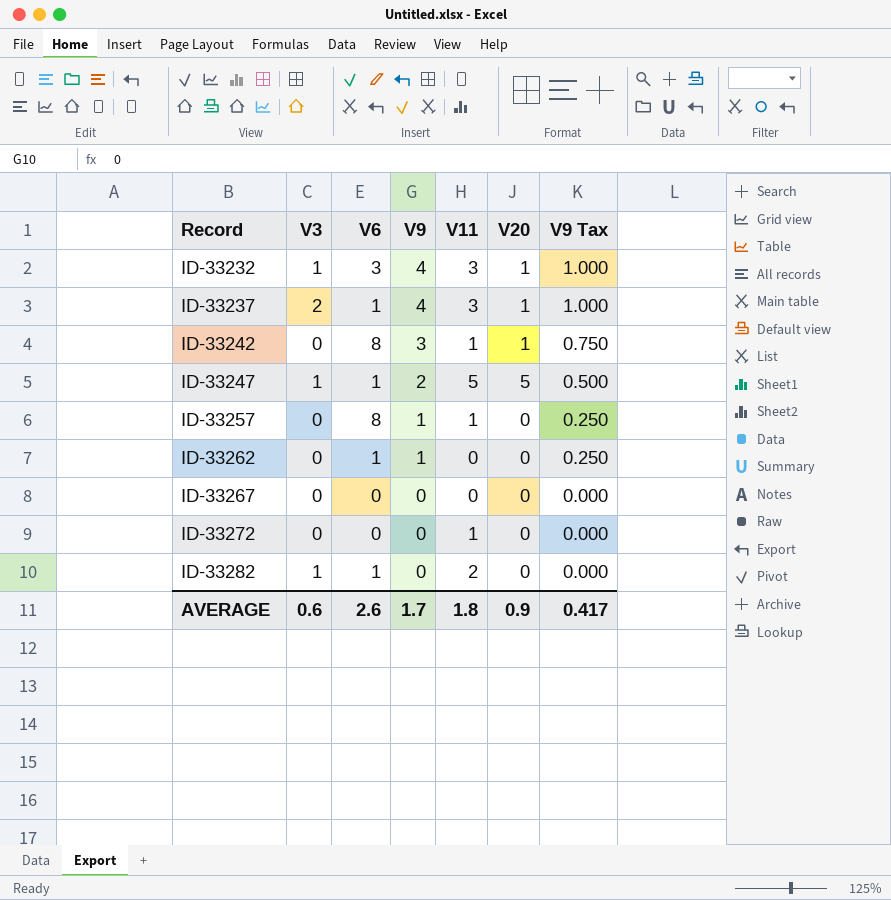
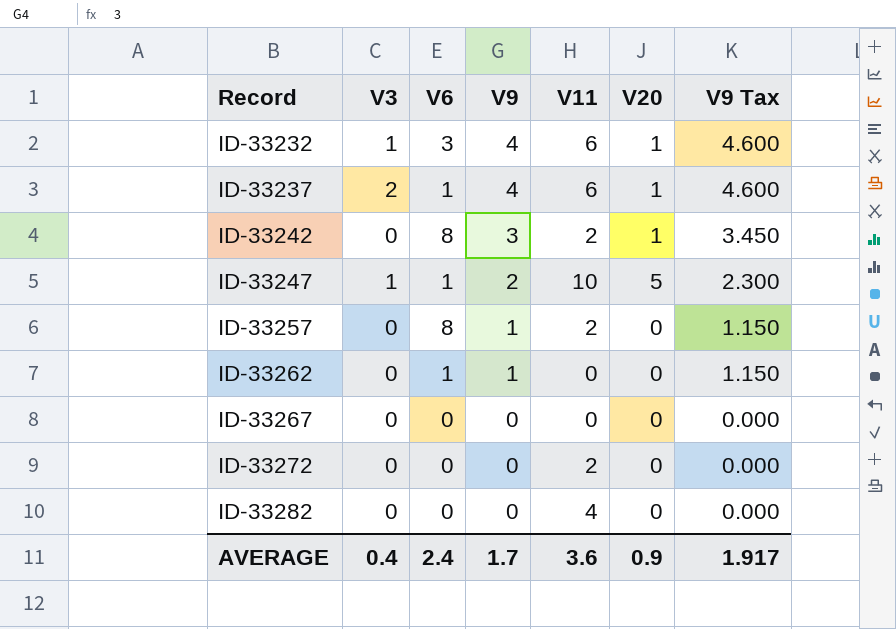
column V9 Tax | formula: [V9] * 0.25 -> [V9] * 1.15
ID-33232 | V11: 3 -> 6
ID-33237 | V11: 3 -> 6
ID-33242 | V11: 1 -> 2
ID-33247 | V11: 5 -> 10
ID-33257 | V11: 1 -> 2
ID-33272 | V11: 1 -> 2
ID-33282 | V3: 1 -> 0
ID-33282 | V6: 1 -> 0
ID-33282 | V11: 2 -> 4
AVERAGE | V3: 0.6 -> 0.4
AVERAGE | V6: 2.6 -> 2.4
AVERAGE | V11: 1.8 -> 3.6
AVERAGE | V9 Tax: 0.417 -> 1.917

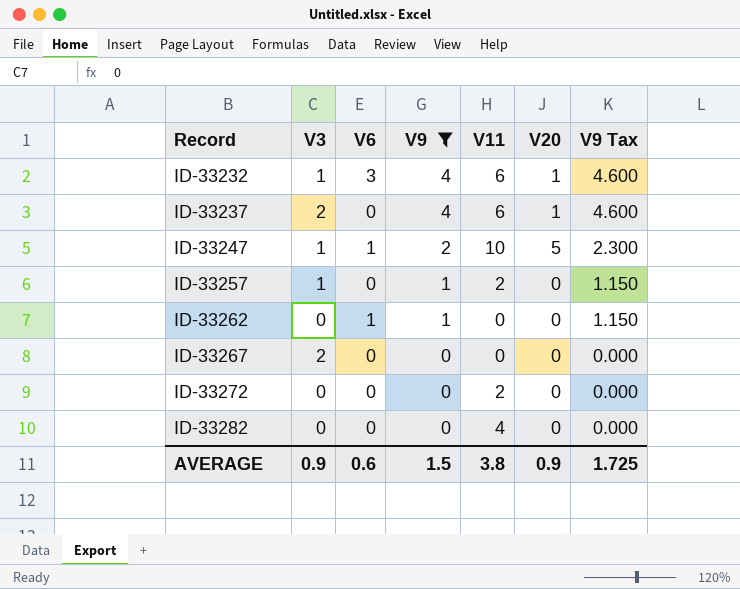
filter: none -> V9 != 3
ID-33237 | V6: 1 -> 0
ID-33257 | V3: 0 -> 1
ID-33257 | V6: 8 -> 0
ID-33267 | V3: 0 -> 2
AVERAGE | V3: 0.4 -> 0.9
AVERAGE | V6: 2.4 -> 0.6
AVERAGE | V9: 1.7 -> 1.5
AVERAGE | V11: 3.6 -> 3.8
AVERAGE | V9 Tax: 1.917 -> 1.725

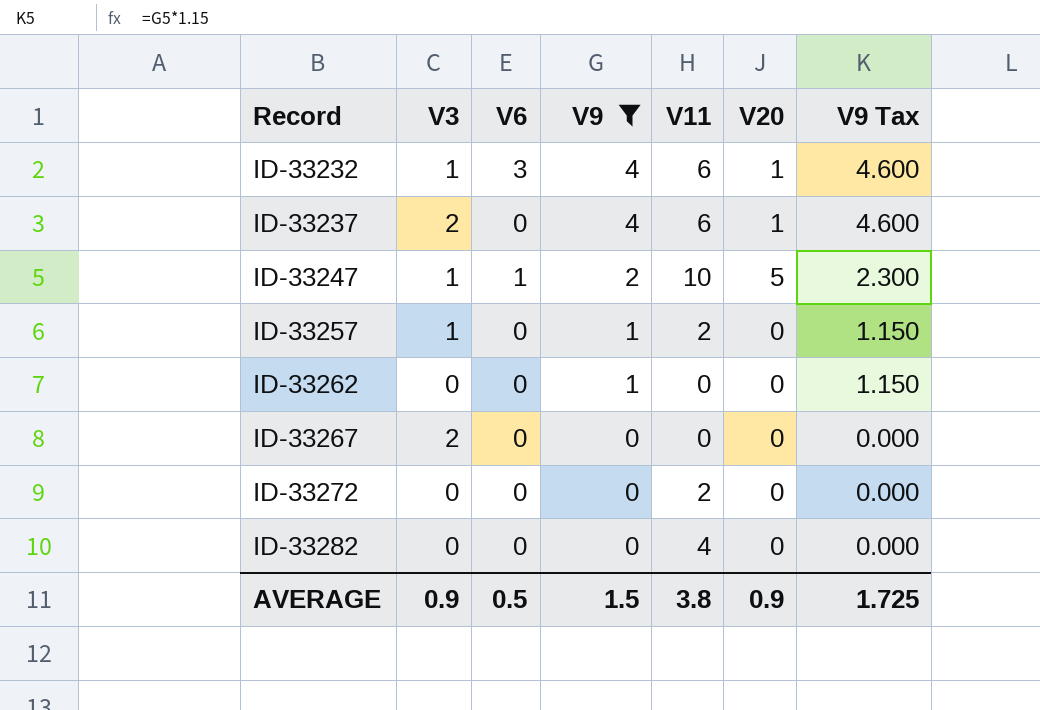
ID-33262 | V6: 1 -> 0
AVERAGE | V6: 0.6 -> 0.5

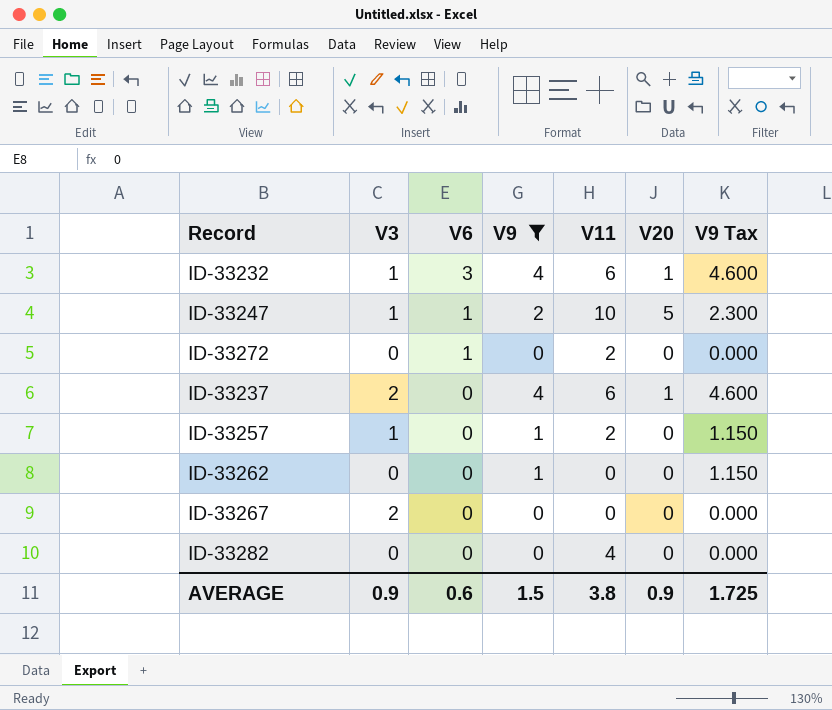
row order: Record ascending -> V6 descending
ID-33272 | V6: 0 -> 1
AVERAGE | V6: 0.5 -> 0.6

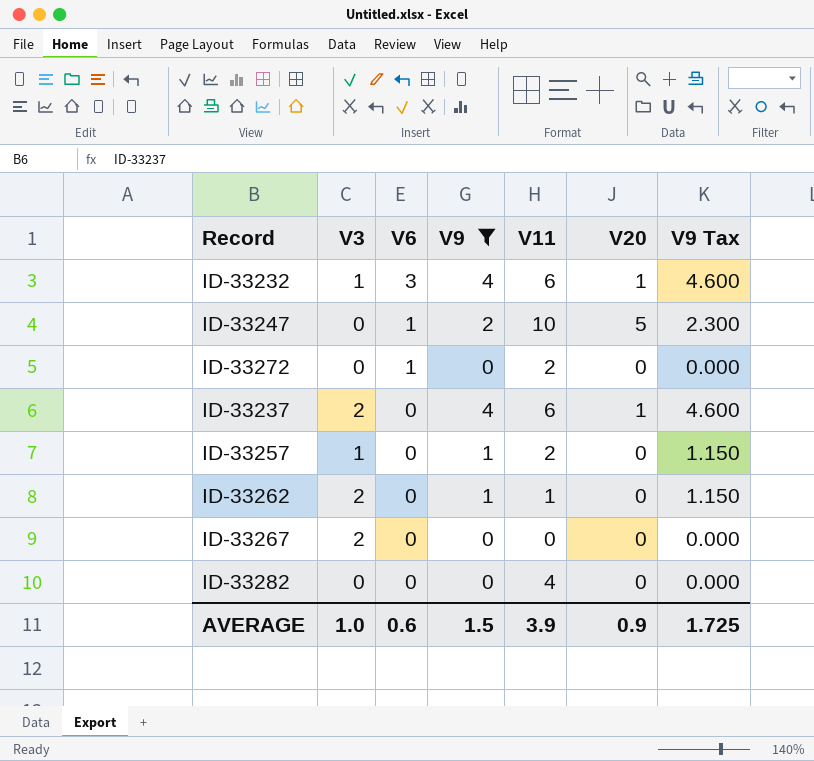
ID-33247 | V3: 1 -> 0
ID-33262 | V3: 0 -> 2
ID-33262 | V11: 0 -> 1
AVERAGE | V3: 0.9 -> 1.0
AVERAGE | V11: 3.8 -> 3.9

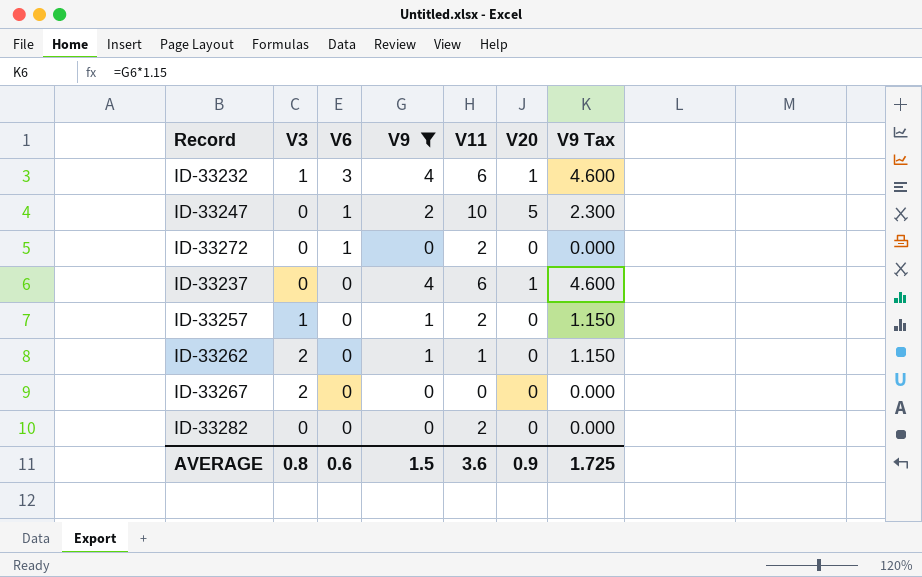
ID-33237 | V3: 2 -> 0
ID-33282 | V11: 4 -> 2
AVERAGE | V3: 1.0 -> 0.8
AVERAGE | V11: 3.9 -> 3.6

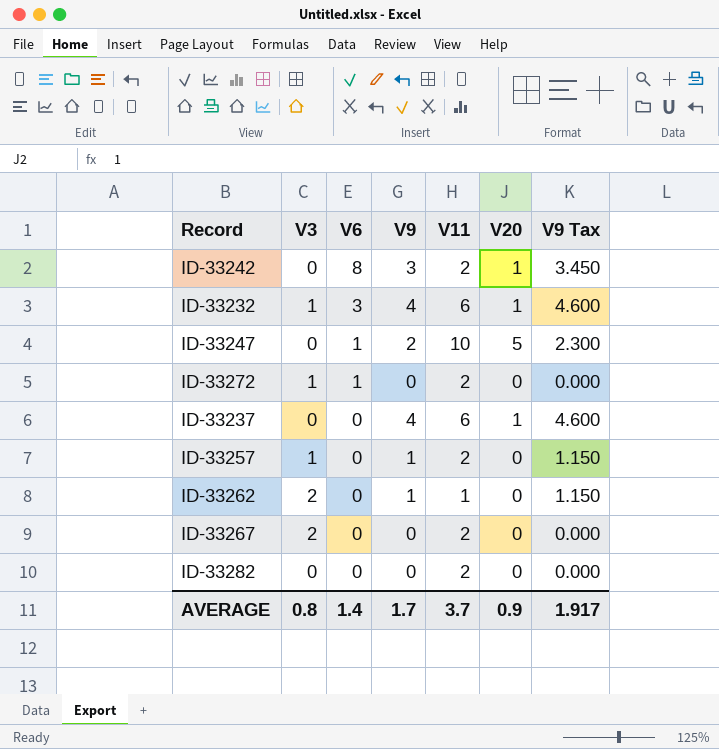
filter: V9 != 3 -> none
ID-33272 | V3: 0 -> 1
ID-33267 | V11: 0 -> 2
AVERAGE | V6: 0.6 -> 1.4
AVERAGE | V9: 1.5 -> 1.7
AVERAGE | V11: 3.6 -> 3.7
AVERAGE | V9 Tax: 1.725 -> 1.917

